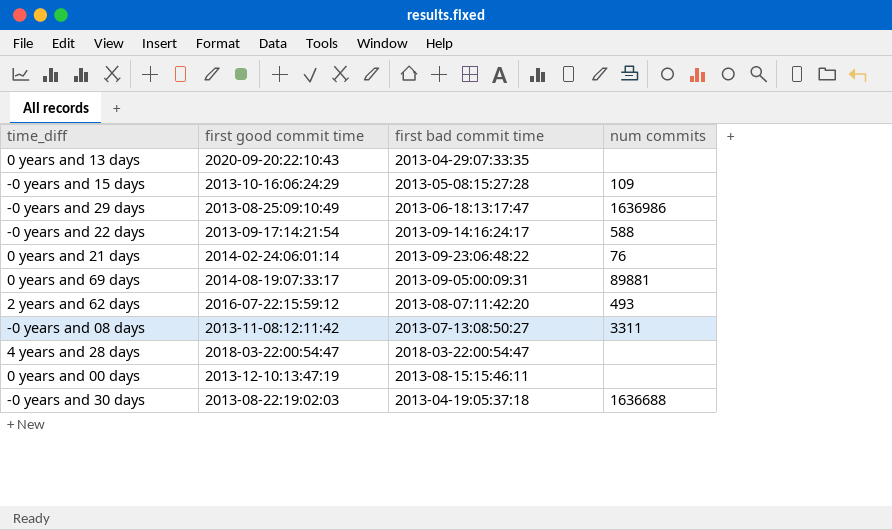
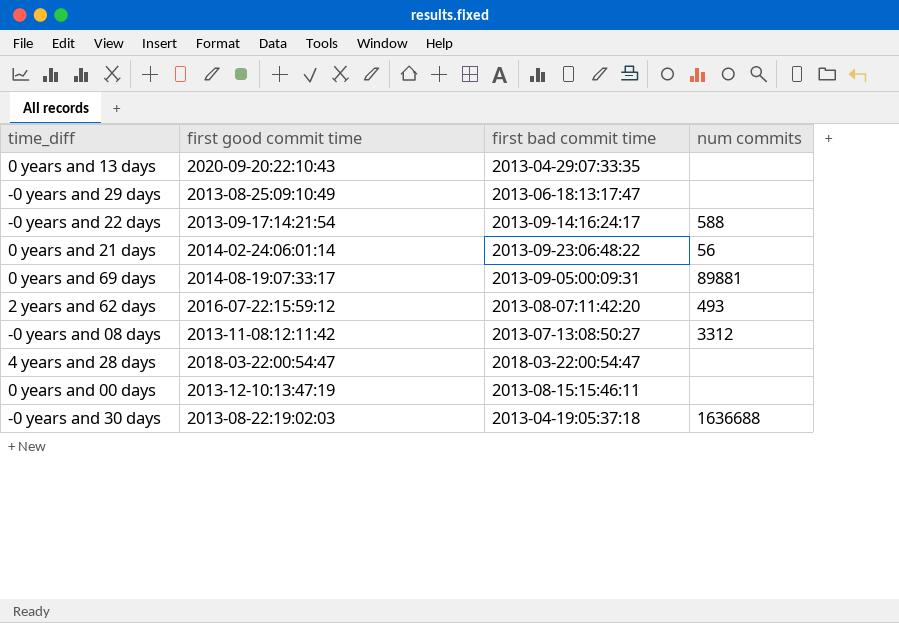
row -0 years and 15 days: 2013-10-16:06:24:29 | 2013-05-08:15:27:28 | 109 -> none
-0 years and 29 days | num commits: 1636986 -> none
0 years and 21 days | num commits: 76 -> 56
-0 years and 08 days | num commits: 3311 -> 3312

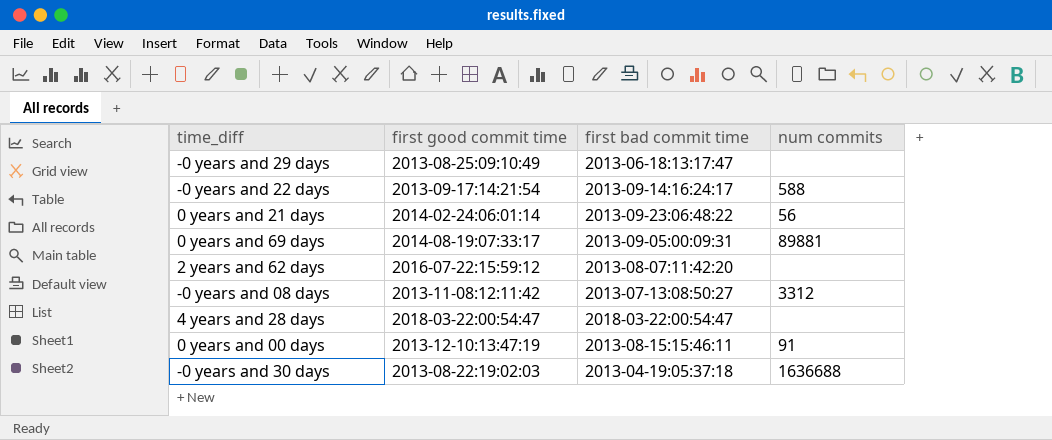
row 0 years and 13 days: 2020-09-20:22:10:43 | 2013-04-29:07:33:35 | none -> none
2 years and 62 days | num commits: 493 -> none
0 years and 00 days | num commits: none -> 91

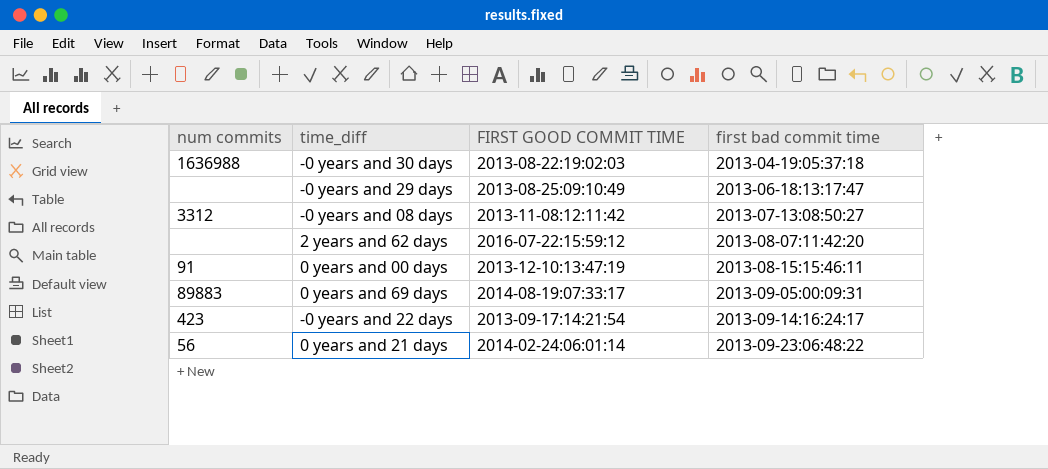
row order: none -> first bad commit time ascending
column num commits | position: 4 -> 1
column name: first good commit time -> FIRST GOOD COMMIT TIME
row 4 years and 28 days: 2018-03-22:00:54:47 | 2018-03-22:00:54:47 | none -> none
-0 years and 30 days | num commits: 1636688 -> 1636988
0 years and 69 days | num commits: 89881 -> 89883
-0 years and 22 days | num commits: 588 -> 423

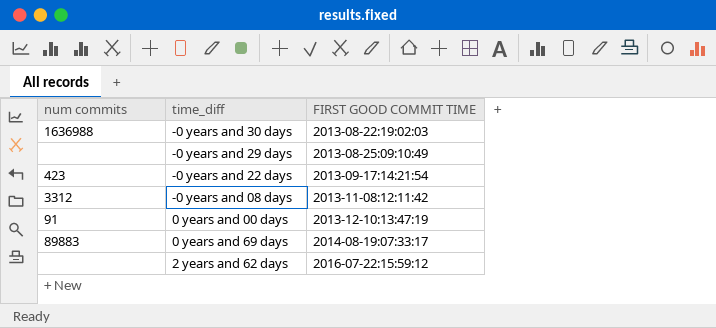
row order: first bad commit time ascending -> FIRST GOOD COMMIT TIME ascending
column first bad commit time | position: 4 -> none
row 0 years and 21 days: 56 | 2014-02-24:06:01:14 | 2013-09-23:06:48:22 -> none

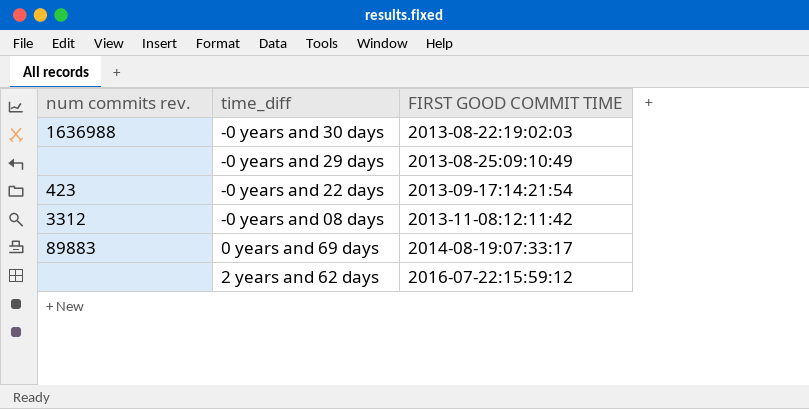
column name: num commits -> num commits rev.
row 0 years and 00 days: 91 | 2013-12-10:13:47:19 -> none

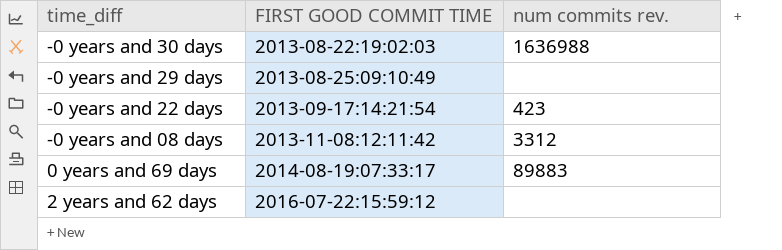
column num commits rev. | position: 1 -> 3

